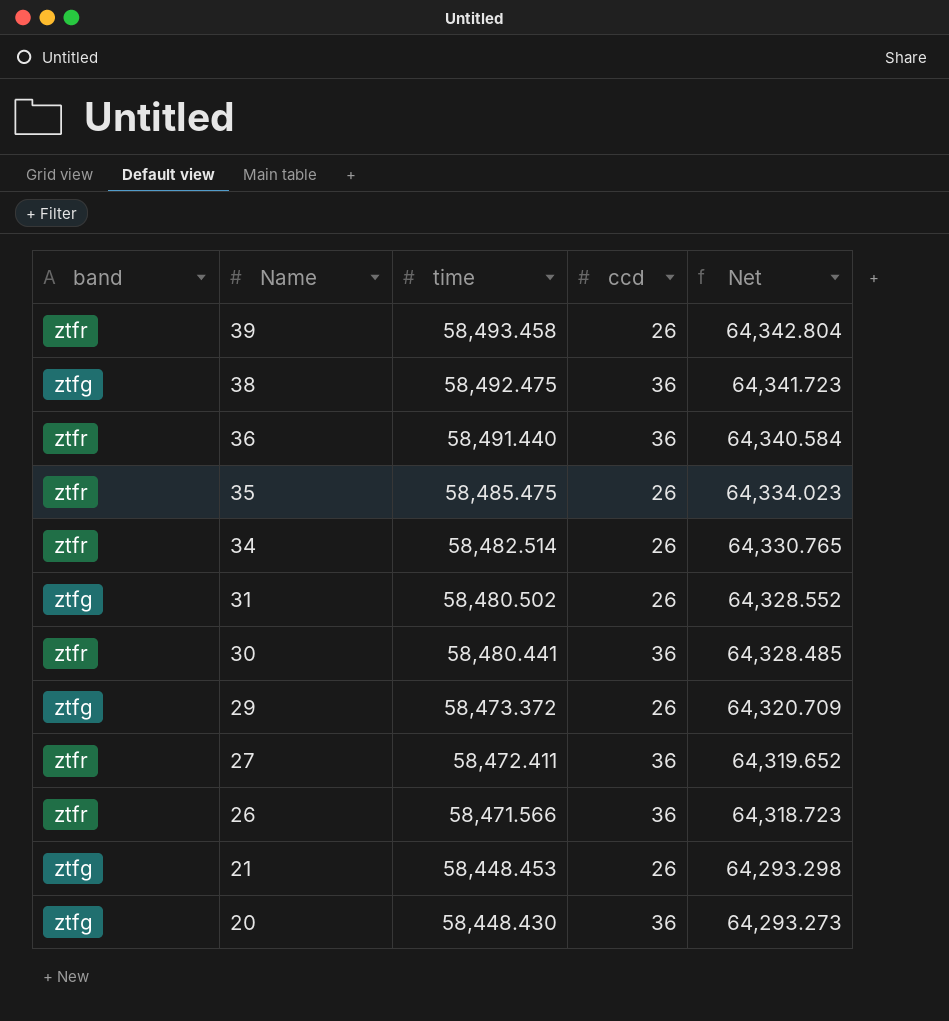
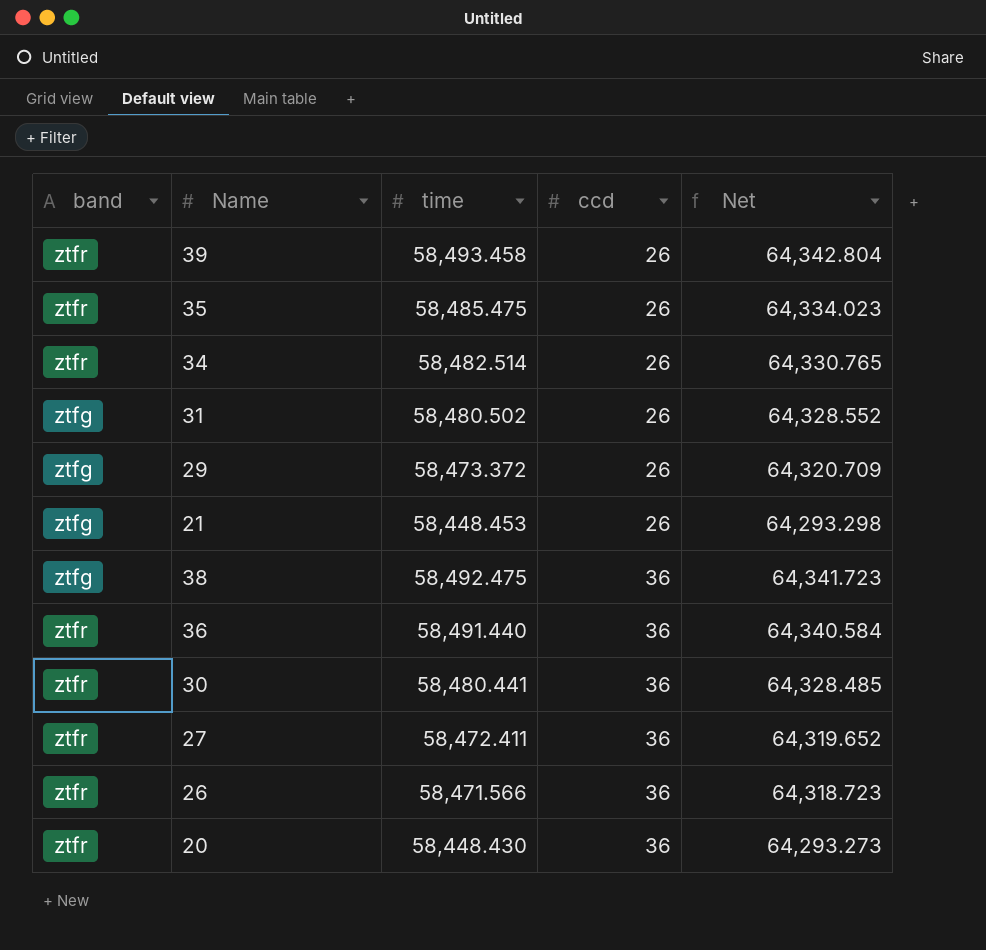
row order: Name descending -> ccd ascending
20 | band: ztfg -> ztfr

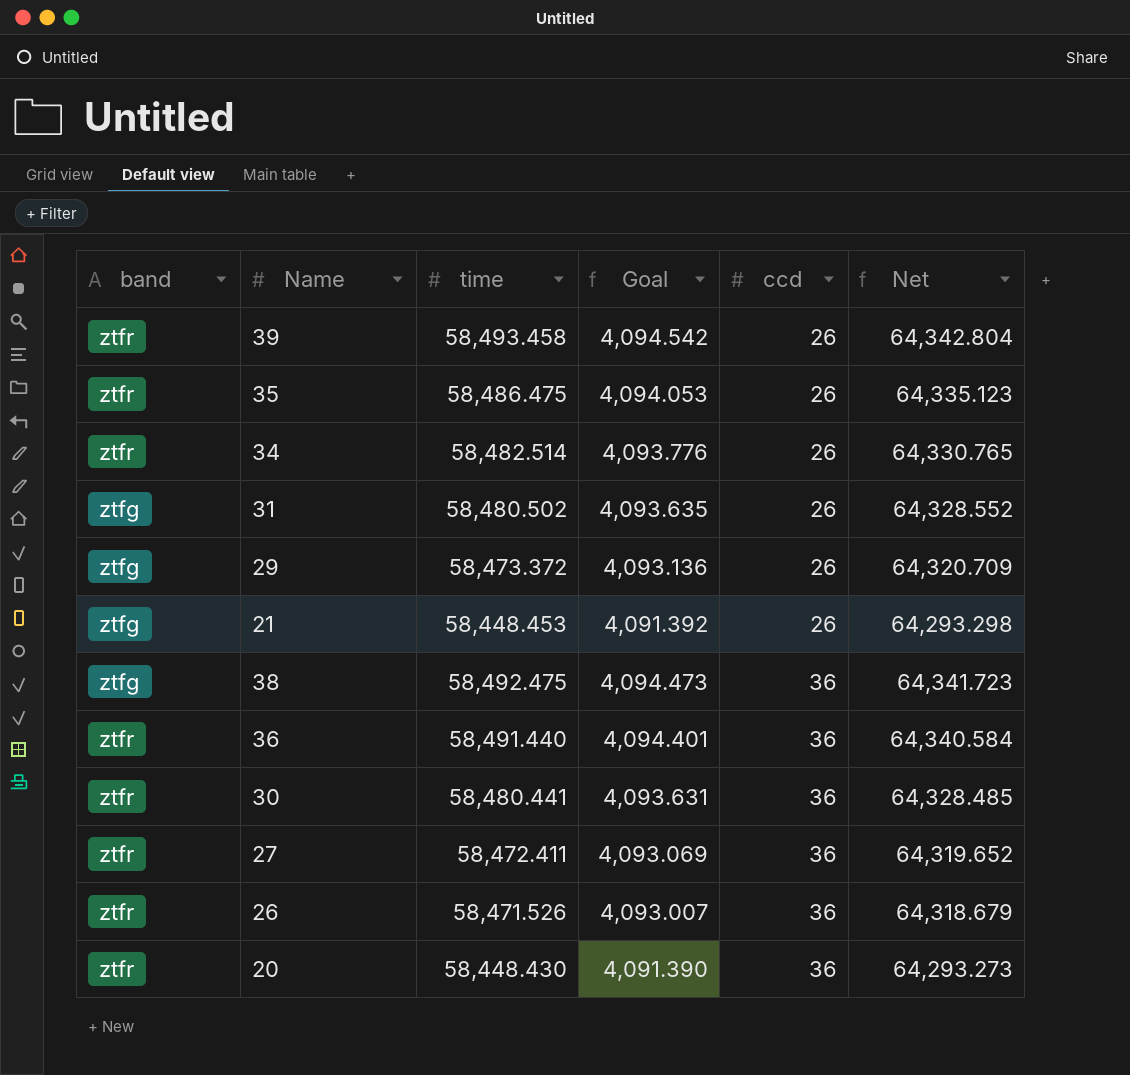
column Goal | formula: none -> [time] * 0.07
35 | time: 58,485.475 -> 58,486.475
35 | Net: 64,334.023 -> 64,335.123
26 | time: 58,471.566 -> 58,471.526
26 | Net: 64,318.723 -> 64,318.679

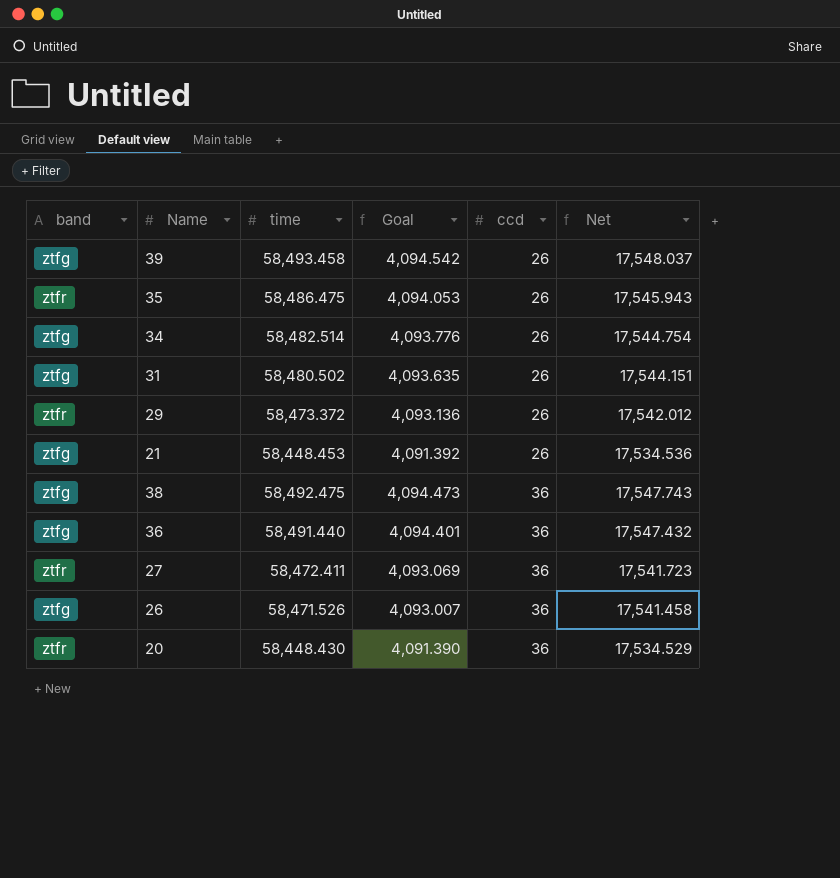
column Net | formula: [time] * 1.1 -> [time] * 0.3
row 30: ztfr | 58,480.441 | 4,093.631 | 36 | 64,328.485 -> none
39 | band: ztfr -> ztfg
34 | band: ztfr -> ztfg
29 | band: ztfg -> ztfr
36 | band: ztfr -> ztfg
26 | band: ztfr -> ztfg

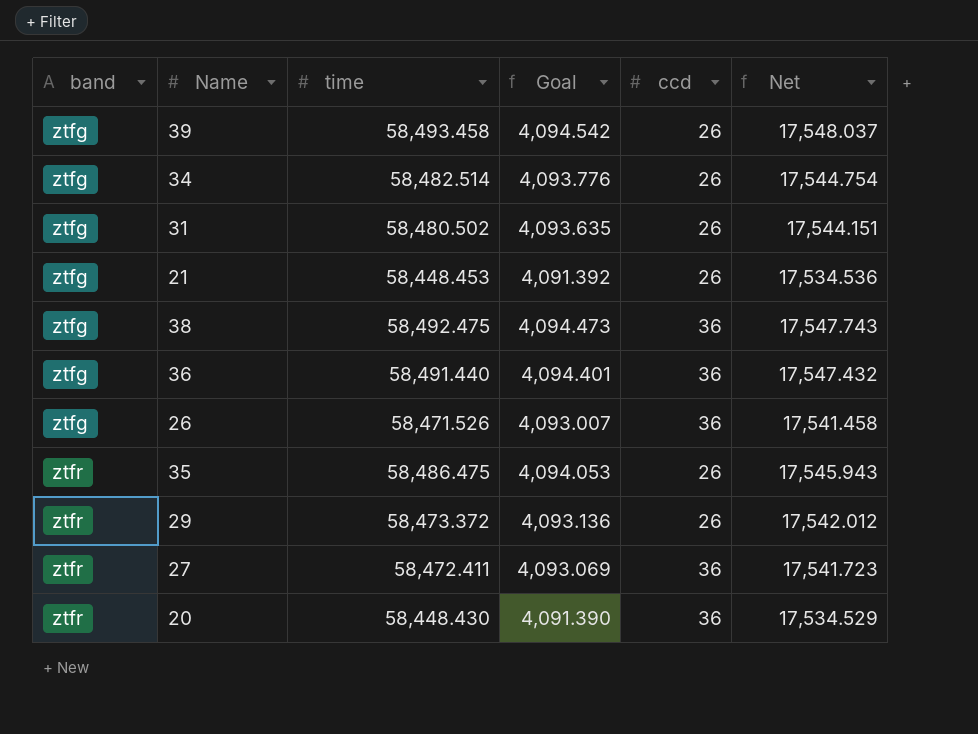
row order: ccd ascending -> band ascending

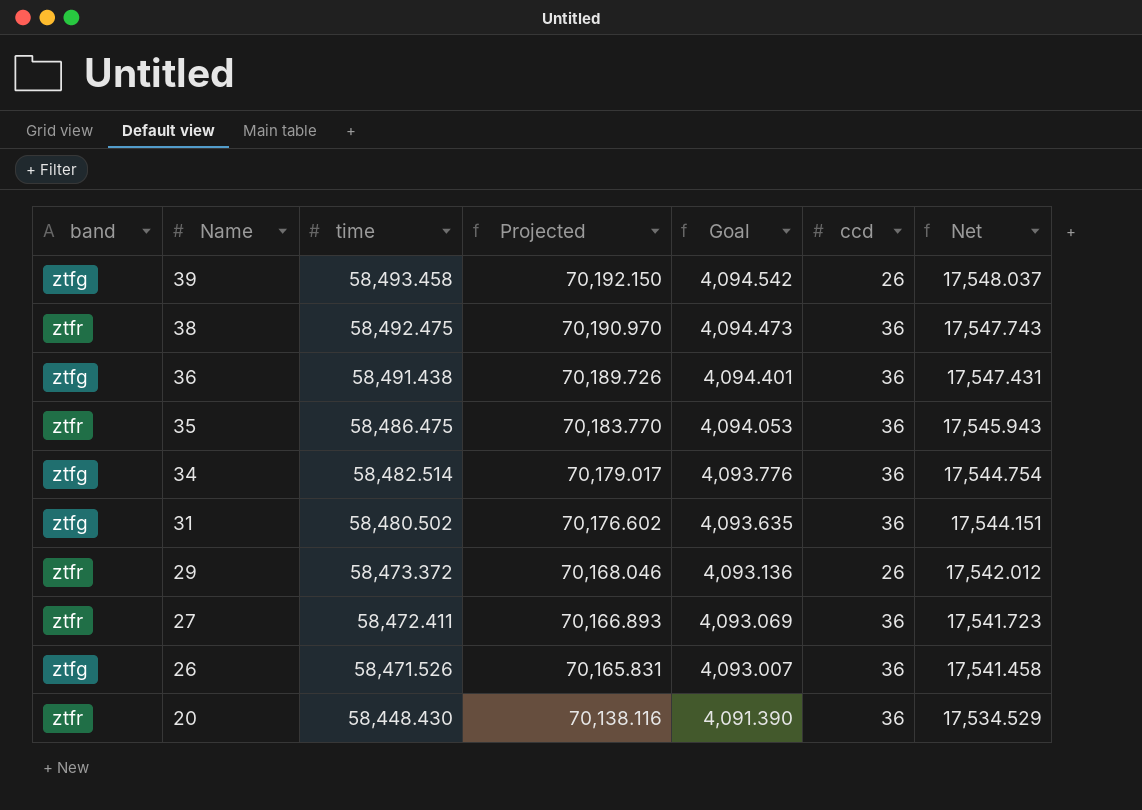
row order: band ascending -> Name descending
column Projected | formula: none -> [time] * 1.2
row 21: ztfg | 58,448.453 | 4,091.392 | 26 | 17,534.536 -> none
38 | band: ztfg -> ztfr
36 | time: 58,491.440 -> 58,491.438
36 | Net: 17,547.432 -> 17,547.431
35 | ccd: 26 -> 36
34 | ccd: 26 -> 36
31 | ccd: 26 -> 36

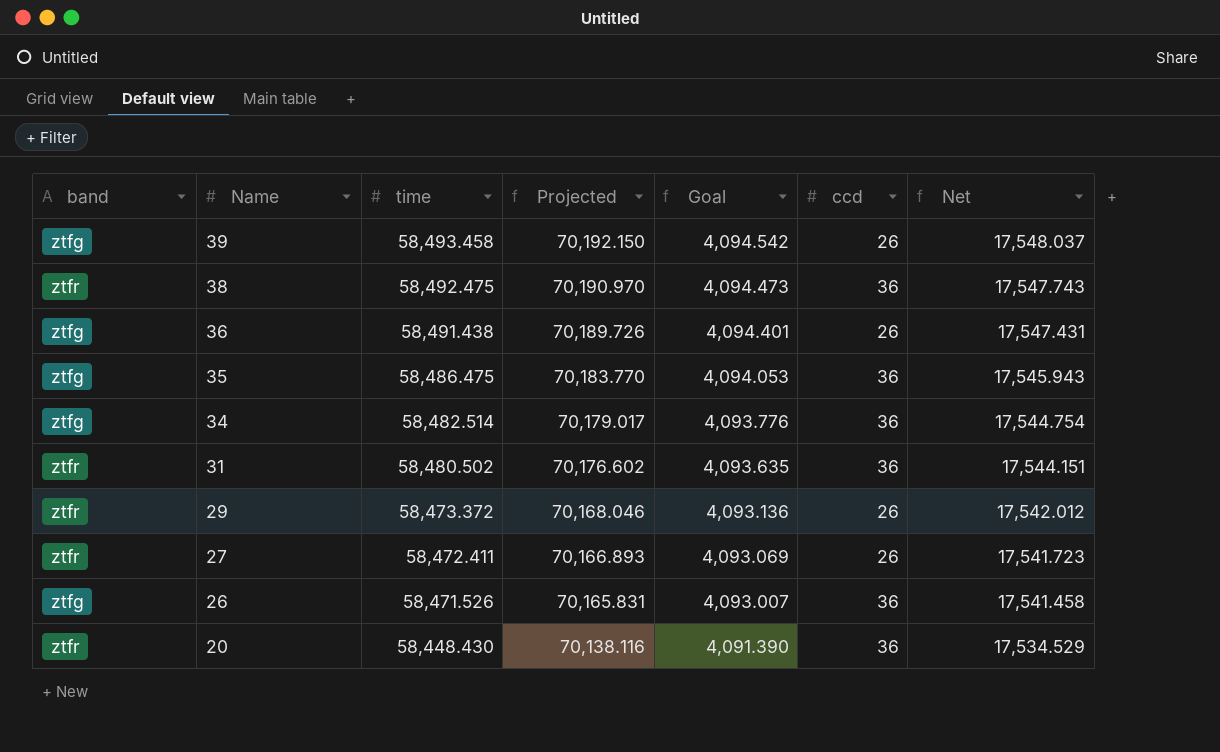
36 | ccd: 36 -> 26
35 | band: ztfr -> ztfg
31 | band: ztfg -> ztfr
27 | ccd: 36 -> 26

